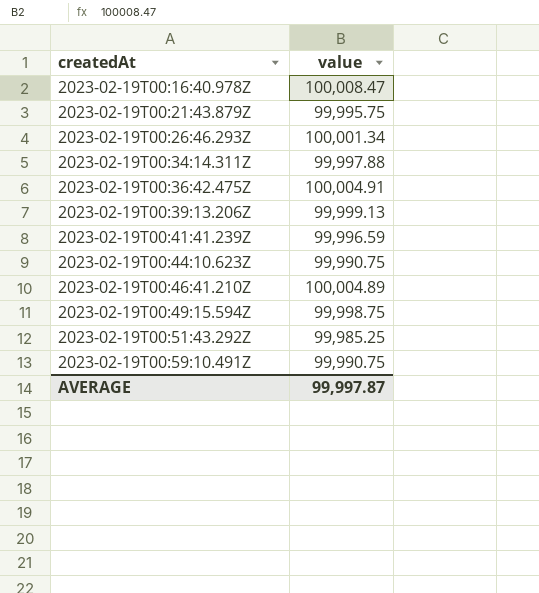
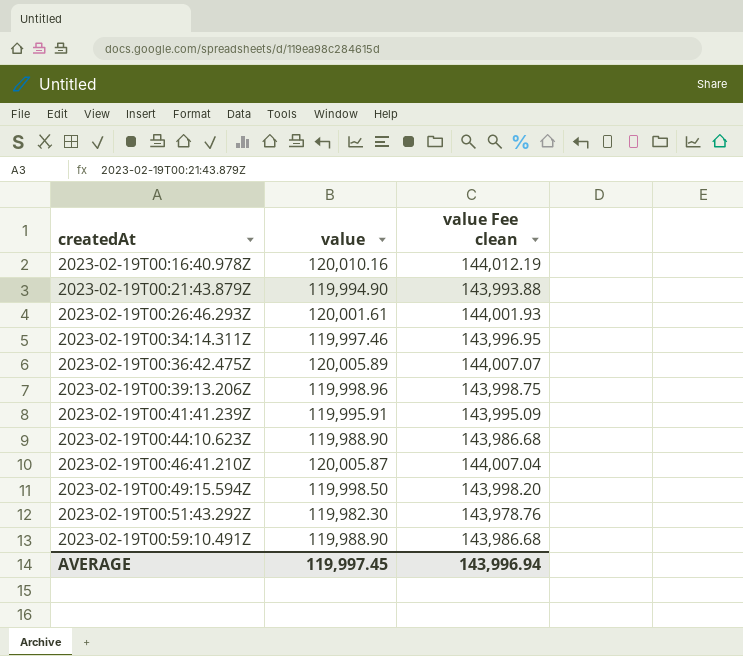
column value Fee clean | formula: none -> [value] * 1.2
2023-02-19T00:16:40.978Z | value: 100,008.47 -> 120,010.16
2023-02-19T00:21:43.879Z | value: 99,995.75 -> 119,994.90
2023-02-19T00:26:46.293Z | value: 100,001.34 -> 120,001.61
2023-02-19T00:34:14.311Z | value: 99,997.88 -> 119,997.46
2023-02-19T00:36:42.475Z | value: 100,004.91 -> 120,005.89
2023-02-19T00:39:13.206Z | value: 99,999.13 -> 119,998.96
2023-02-19T00:41:41.239Z | value: 99,996.59 -> 119,995.91
2023-02-19T00:44:10.623Z | value: 99,990.75 -> 119,988.90
2023-02-19T00:46:41.210Z | value: 100,004.89 -> 120,005.87
2023-02-19T00:49:15.594Z | value: 99,998.75 -> 119,998.50
2023-02-19T00:51:43.292Z | value: 99,985.25 -> 119,982.30
2023-02-19T00:59:10.491Z | value: 99,990.75 -> 119,988.90
AVERAGE | value: 99,997.87 -> 119,997.45

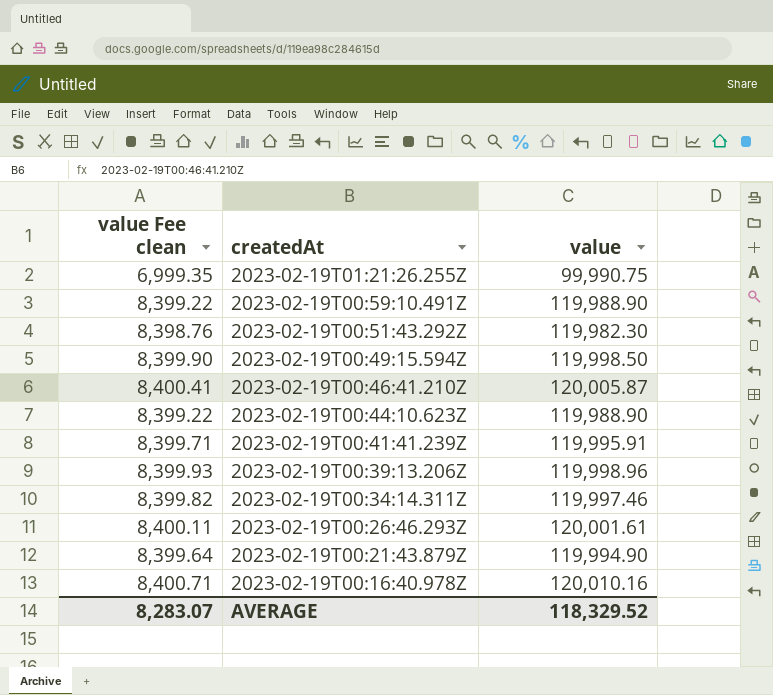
row order: createdAt ascending -> createdAt descending
column value Fee clean | formula: [value] * 1.2 -> [value] * 0.07
column value Fee clean | position: 3 -> 1
row 2023-02-19T00:36:42.475Z: 120,005.89 | 144,007.07 -> none
row 2023-02-19T01:21:26.255Z: none -> 6,999.35 | 99,990.75
AVERAGE | value Fee clean: 143,996.94 -> 8,283.07
AVERAGE | value: 119,997.45 -> 118,329.52

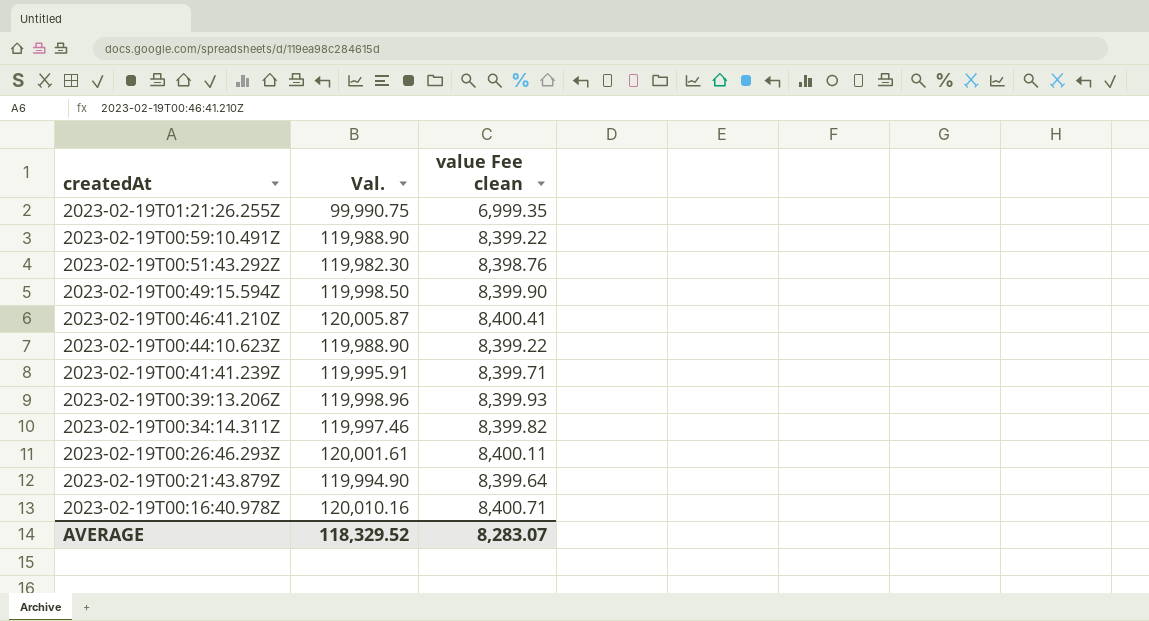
column name: value -> Val.
column value Fee clean | position: 1 -> 3

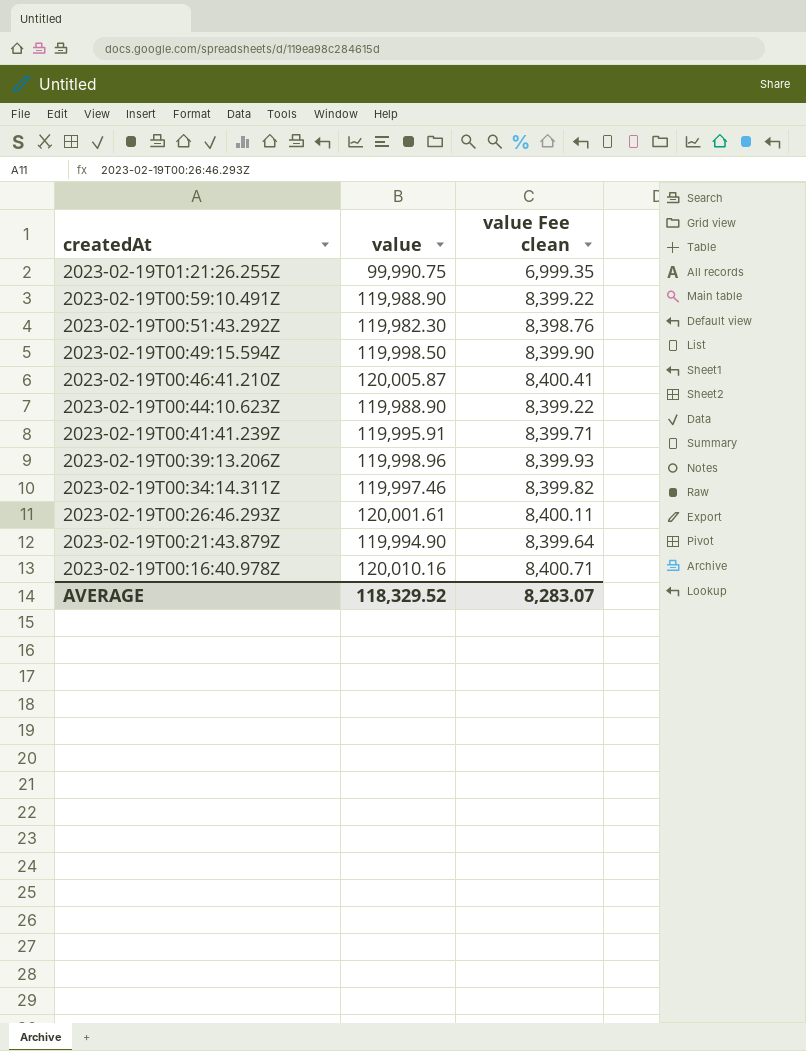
column name: Val. -> value

